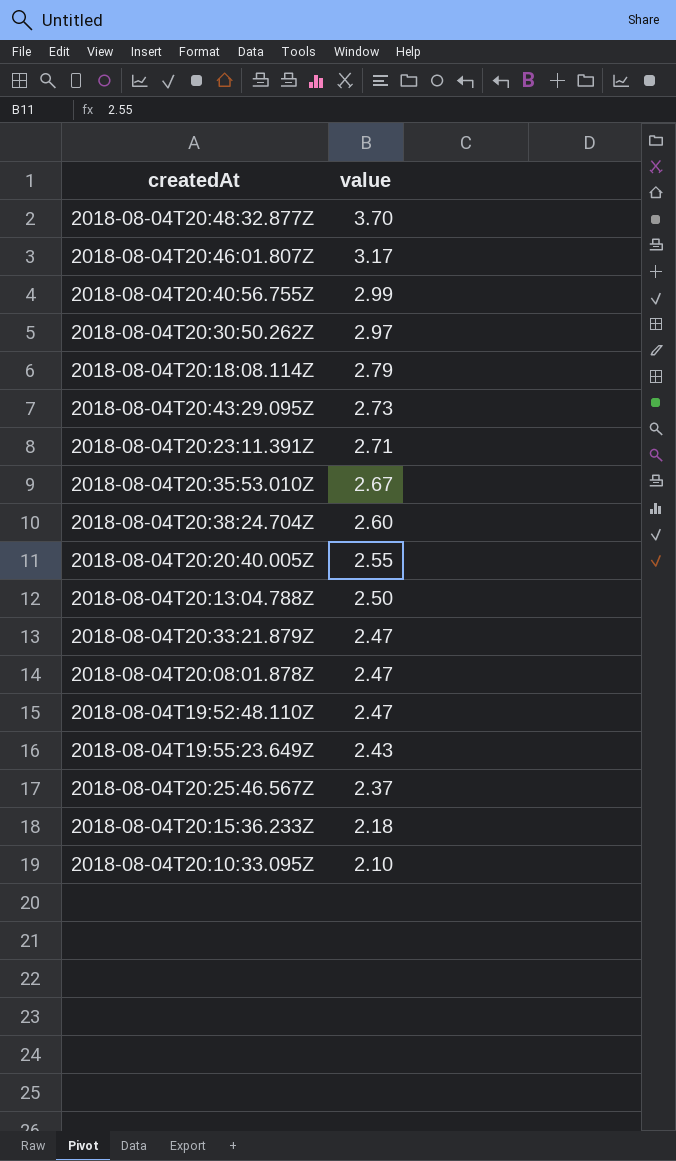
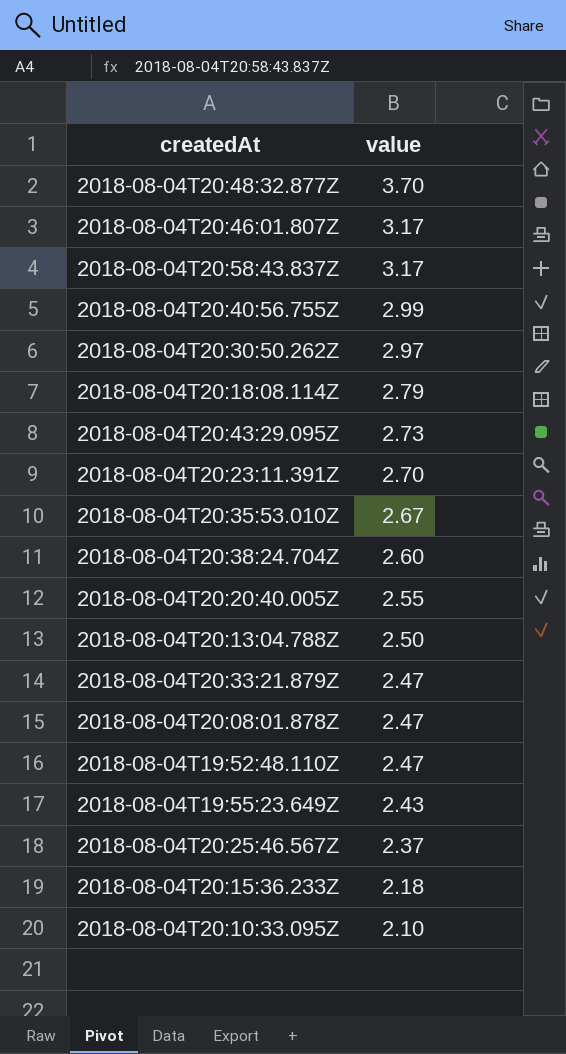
row 2018-08-04T20:58:43.837Z: none -> 3.17
2018-08-04T20:23:11.391Z | value: 2.71 -> 2.70

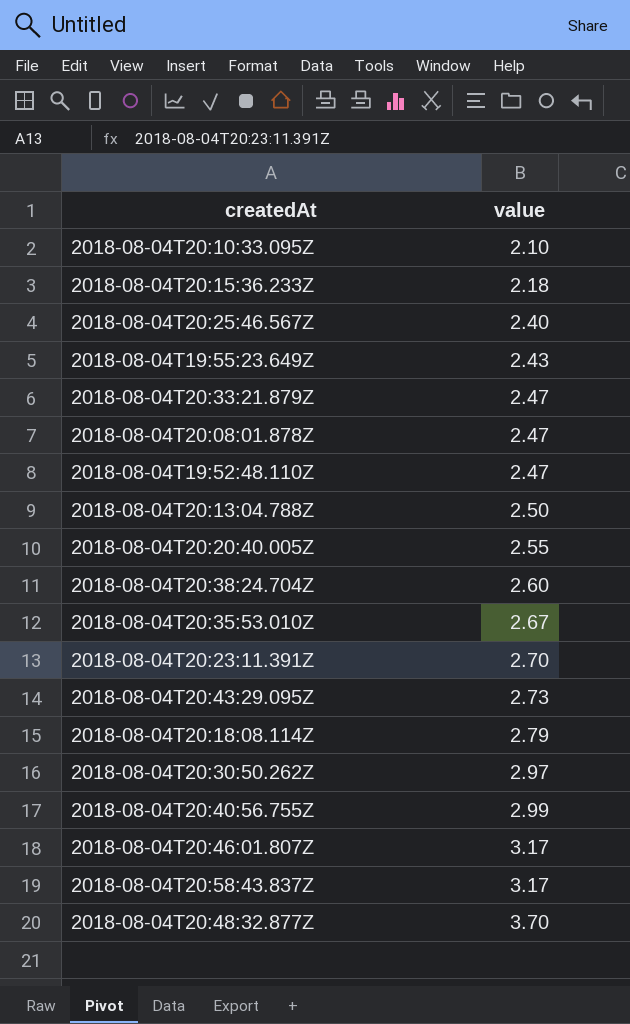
row order: value descending -> value ascending
2018-08-04T20:25:46.567Z | value: 2.37 -> 2.40

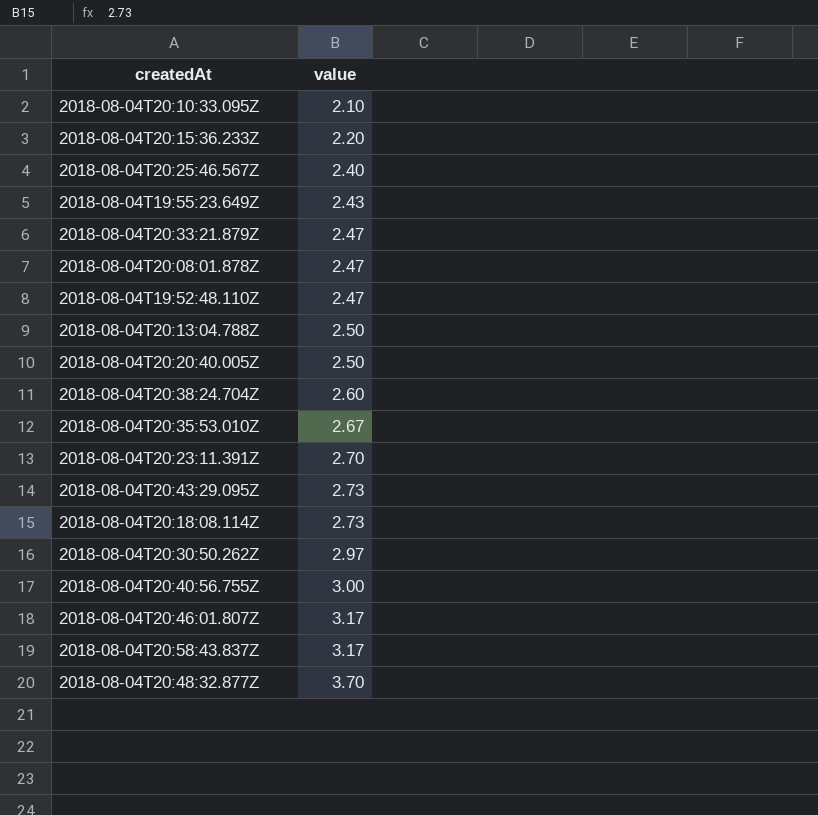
2018-08-04T20:15:36.233Z | value: 2.18 -> 2.20
2018-08-04T20:20:40.005Z | value: 2.55 -> 2.50
2018-08-04T20:18:08.114Z | value: 2.79 -> 2.73
2018-08-04T20:40:56.755Z | value: 2.99 -> 3.00

